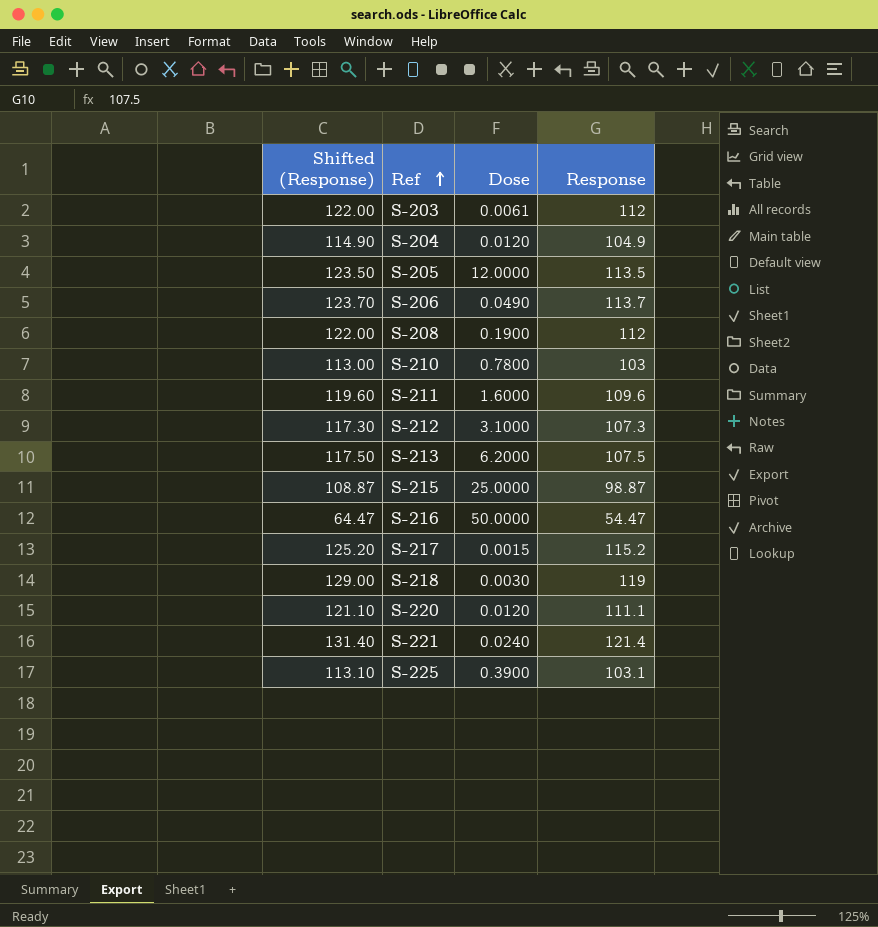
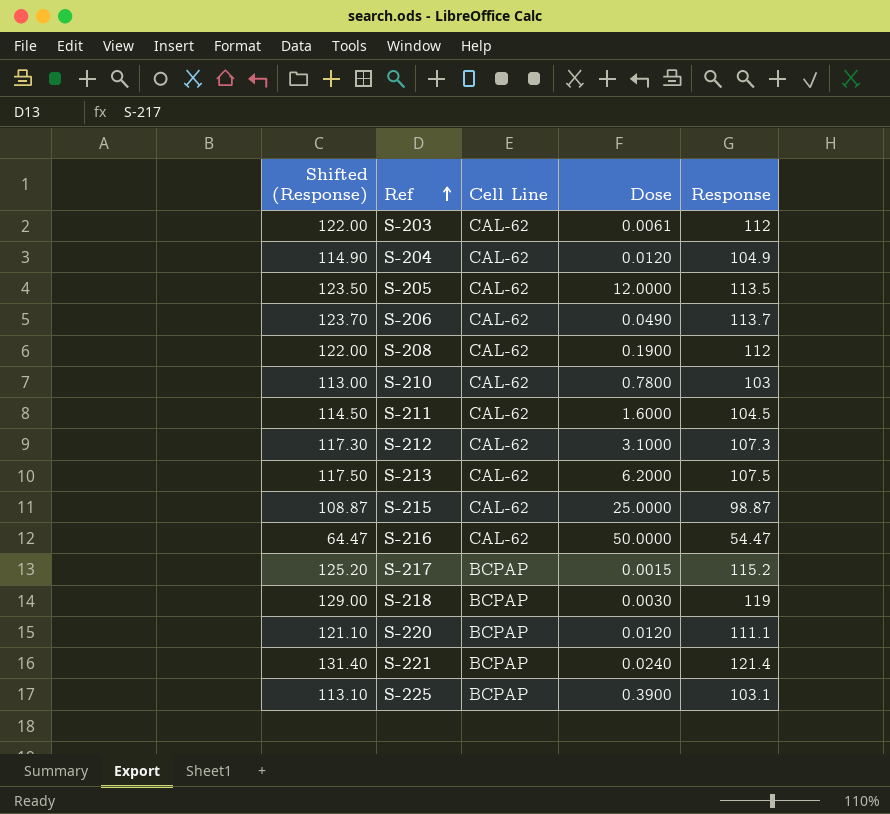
column Cell Line | position: none -> 3
S-211 | Shifted (Response): 119.60 -> 114.50
S-211 | Response: 109.6 -> 104.5

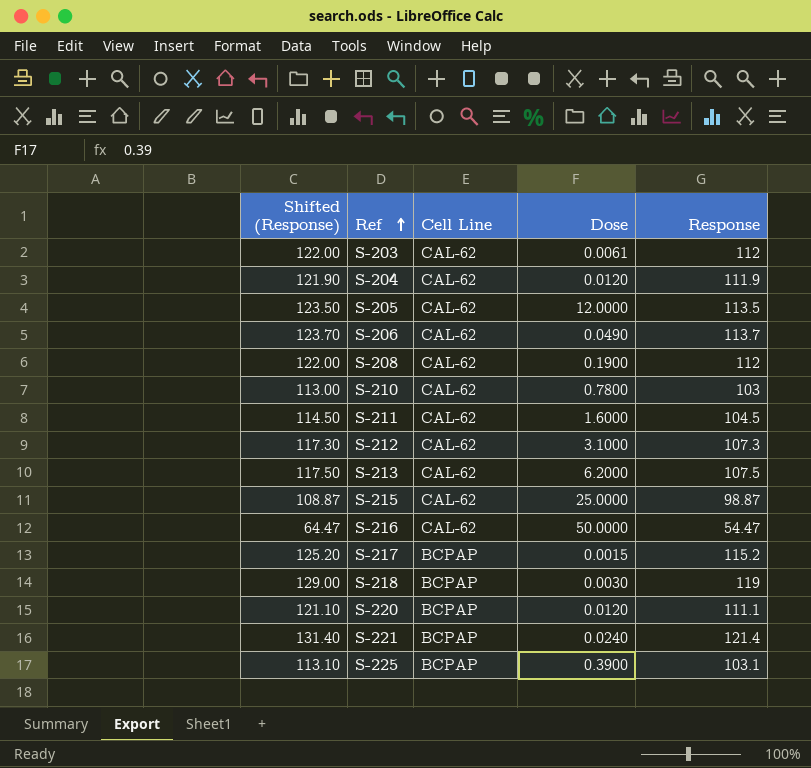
S-204 | Shifted (Response): 114.90 -> 121.90
S-204 | Response: 104.9 -> 111.9

